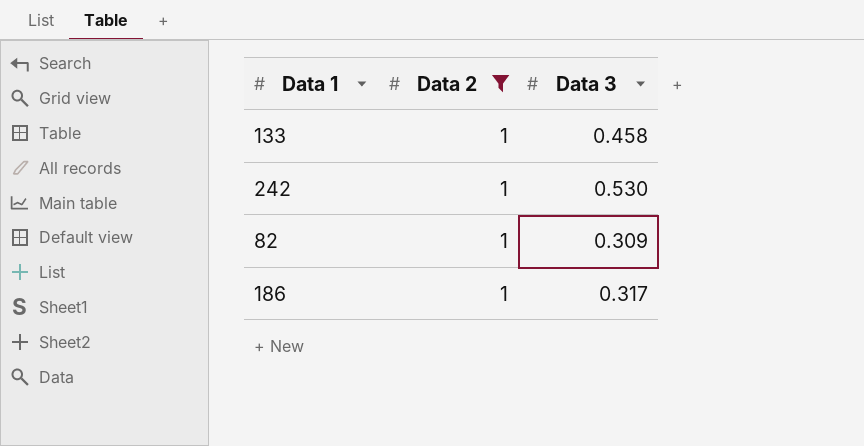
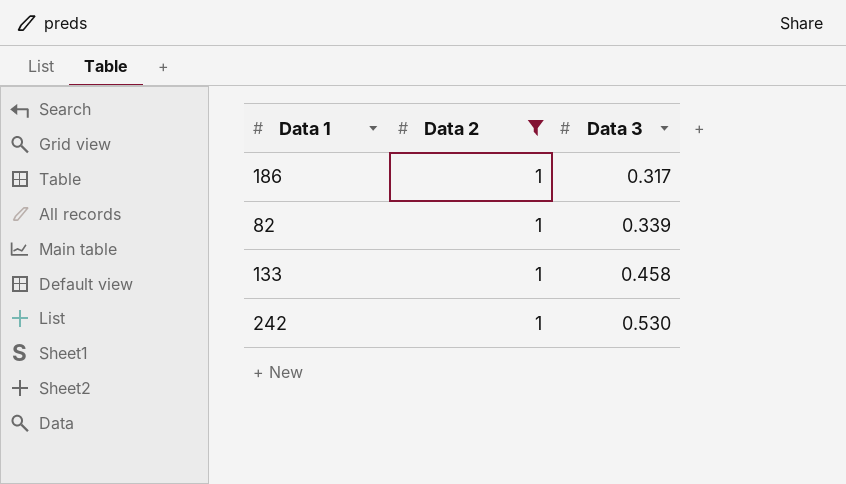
row order: none -> Data 3 ascending
82 | Data 3: 0.309 -> 0.339

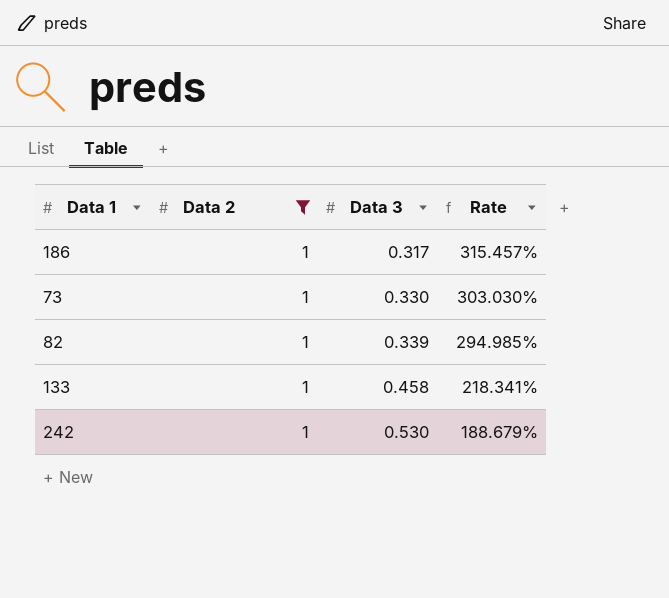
column Rate | formula: none -> [Data 2] / [Data 3]
row 73: none -> 1 | 0.330 | 303.030%

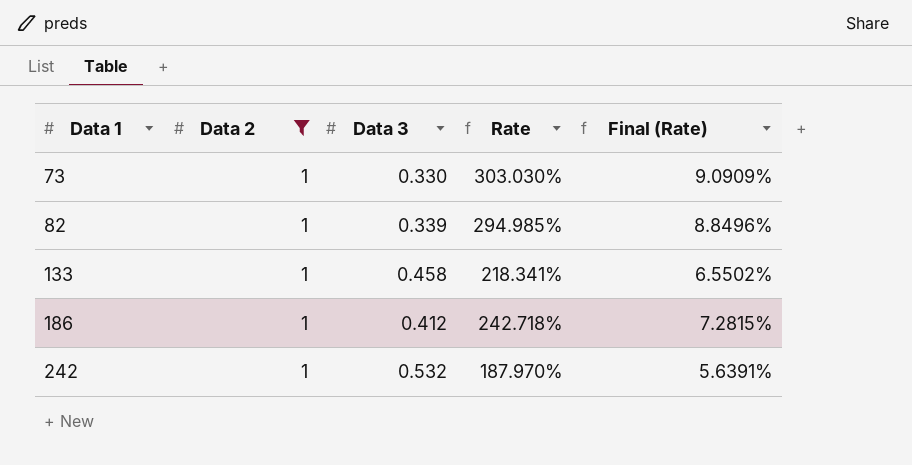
row order: Data 3 ascending -> Data 1 ascending
column Final (Rate) | formula: none -> [Rate] * 0.03
186 | Data 3: 0.317 -> 0.412
186 | Rate: 315.457% -> 242.718%
242 | Data 3: 0.530 -> 0.532
242 | Rate: 188.679% -> 187.970%

